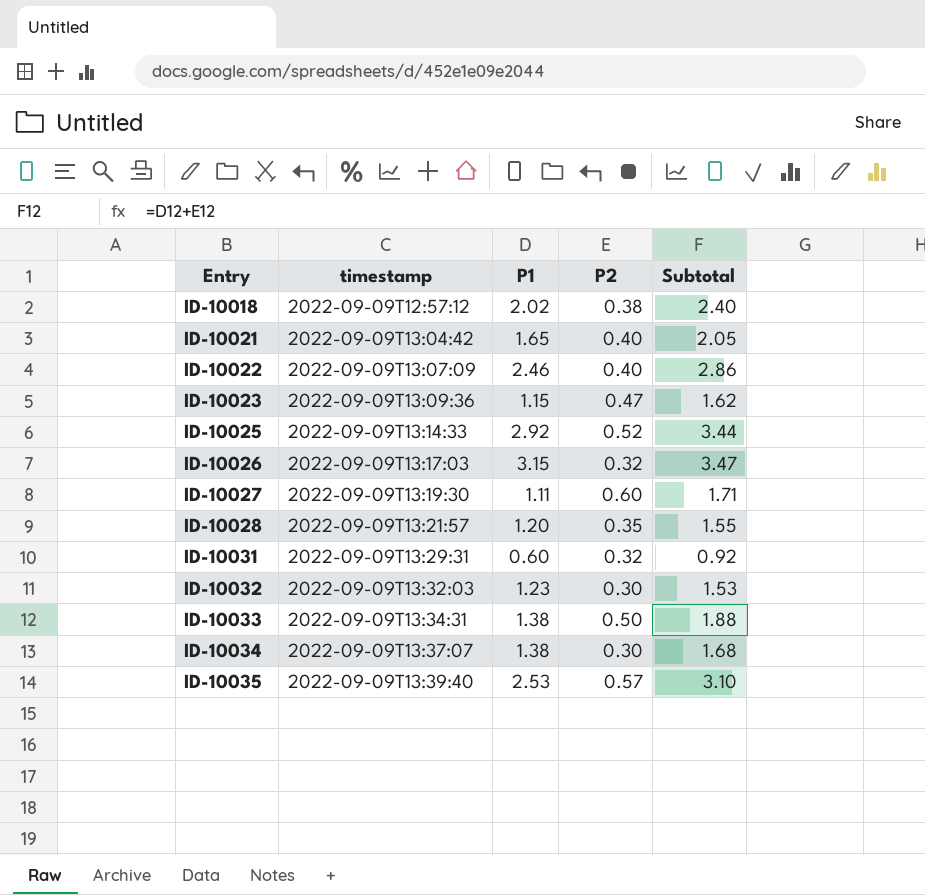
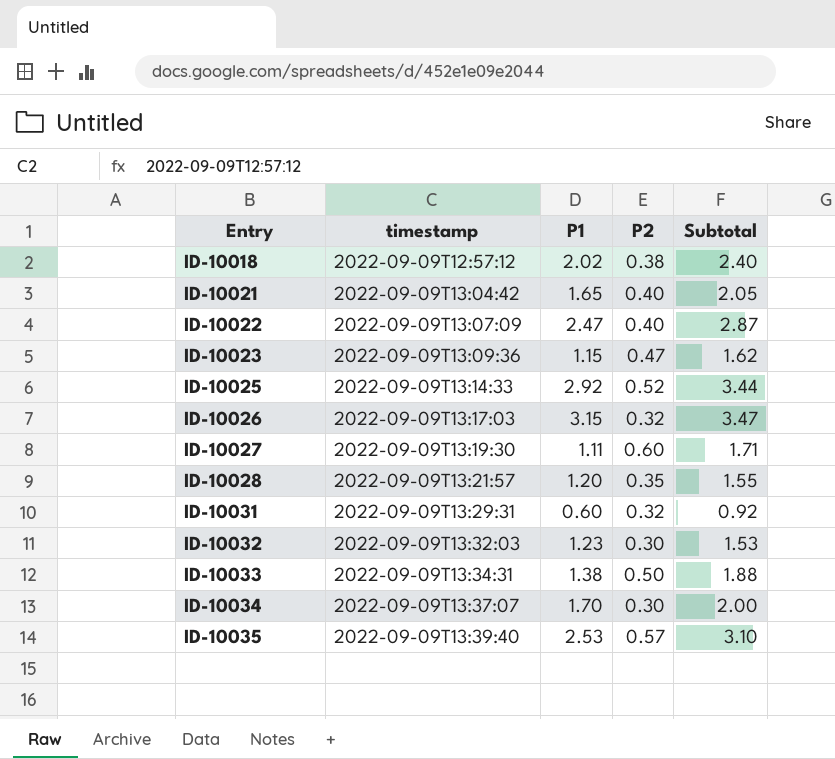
ID-10022 | P1: 2.46 -> 2.47
ID-10022 | Subtotal: 2.86 -> 2.87
ID-10034 | P1: 1.38 -> 1.70
ID-10034 | Subtotal: 1.68 -> 2.00

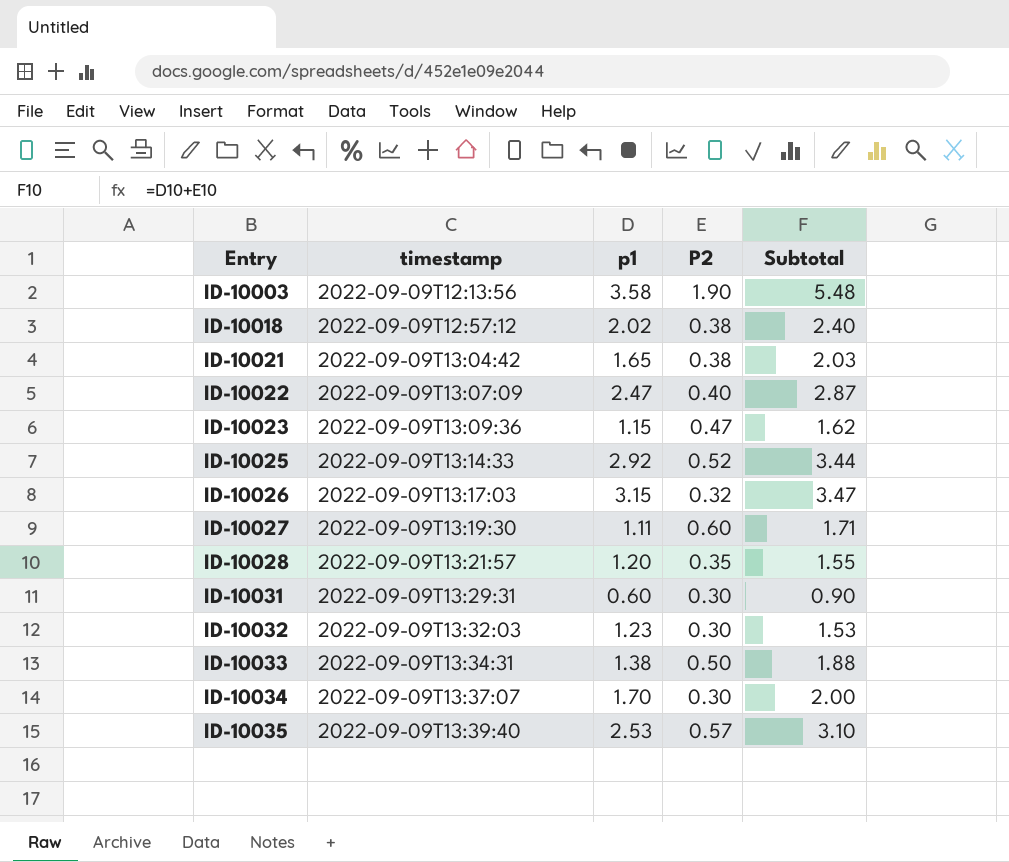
column name: P1 -> p1
row ID-10003: none -> 2022-09-09T12:13:56 | 3.58 | 1.90 | 5.48
ID-10021 | P2: 0.40 -> 0.38
ID-10021 | Subtotal: 2.05 -> 2.03
ID-10031 | P2: 0.32 -> 0.30
ID-10031 | Subtotal: 0.92 -> 0.90

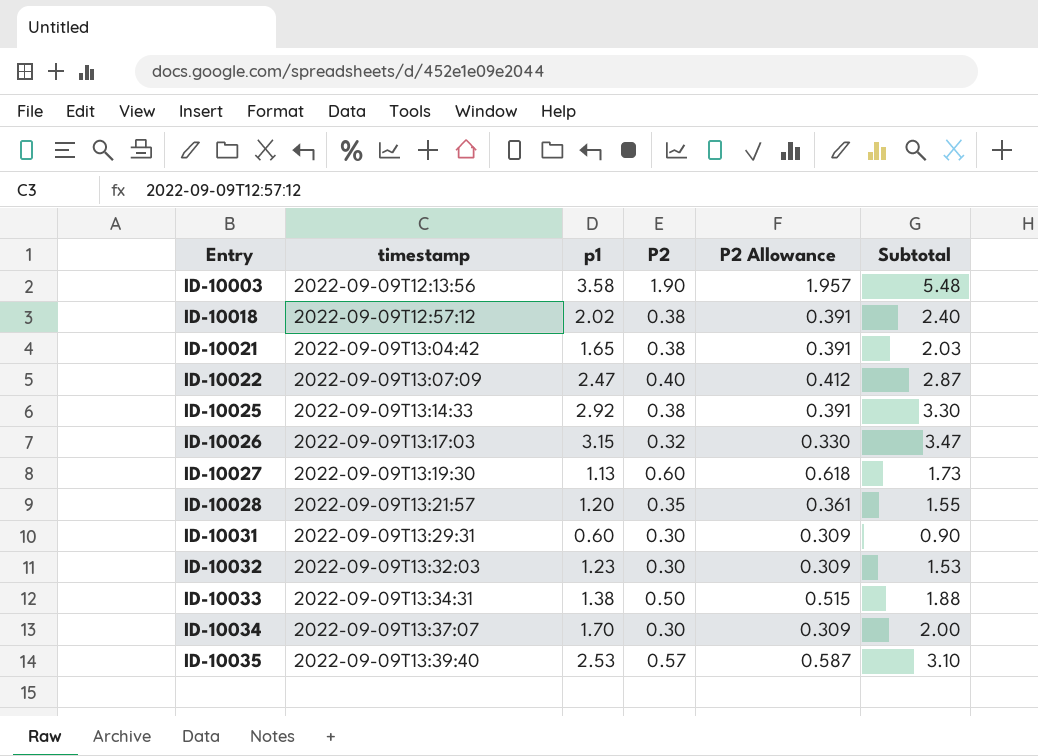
column P2 Allowance | formula: none -> [P2] * 1.03
row ID-10023: 2022-09-09T13:09:36 | 1.15 | 0.47 | 1.62 -> none
ID-10025 | P2: 0.52 -> 0.38
ID-10025 | Subtotal: 3.44 -> 3.30
ID-10027 | p1: 1.11 -> 1.13
ID-10027 | Subtotal: 1.71 -> 1.73

